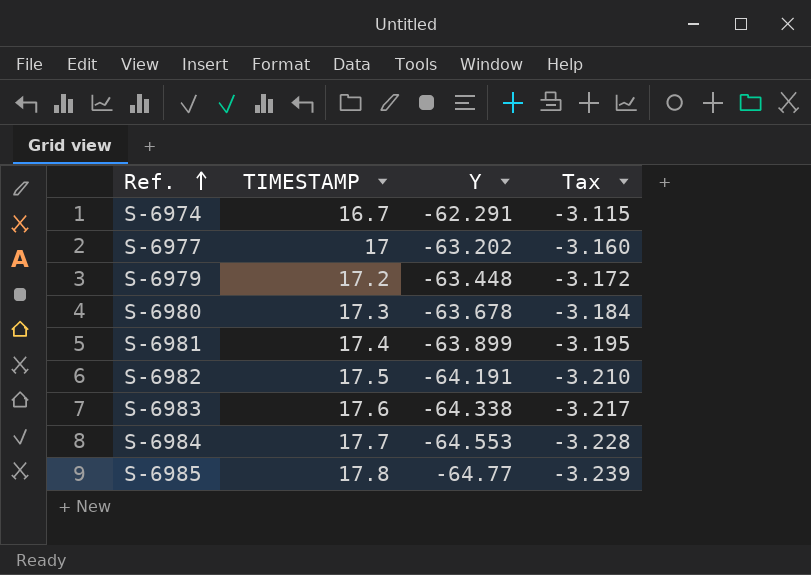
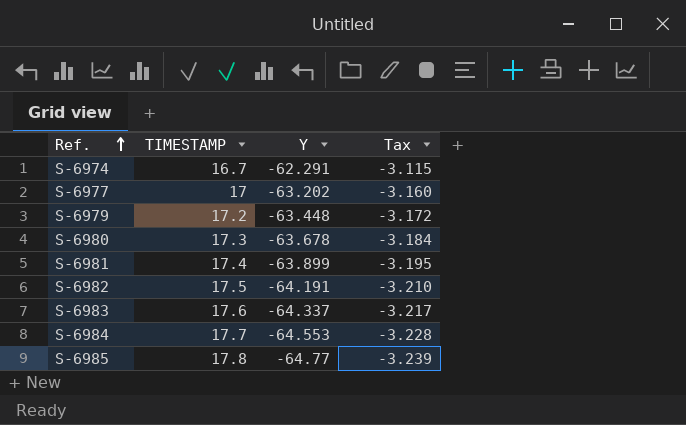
S-6983 | Y: -64.338 -> -64.337

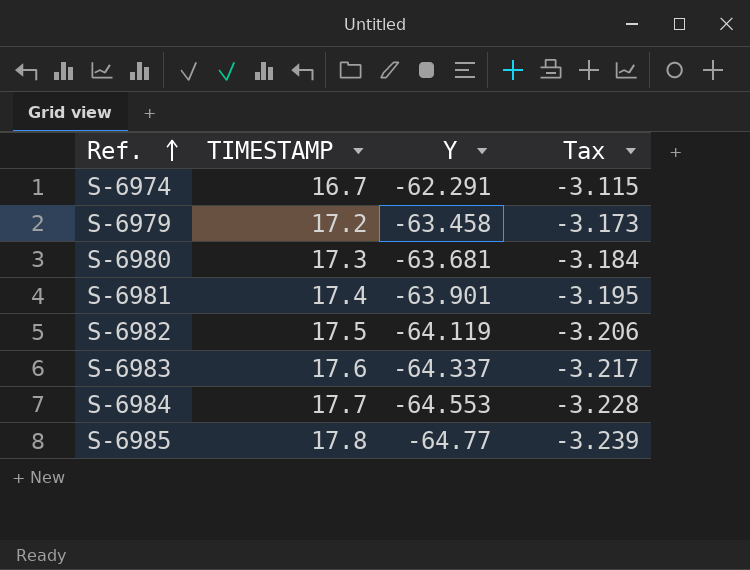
row S-6977: 17 | -63.202 | -3.160 -> none
S-6979 | Y: -63.448 -> -63.458
S-6979 | Tax: -3.172 -> -3.173
S-6980 | Y: -63.678 -> -63.681
S-6981 | Y: -63.899 -> -63.901
S-6982 | Y: -64.191 -> -64.119
S-6982 | Tax: -3.210 -> -3.206

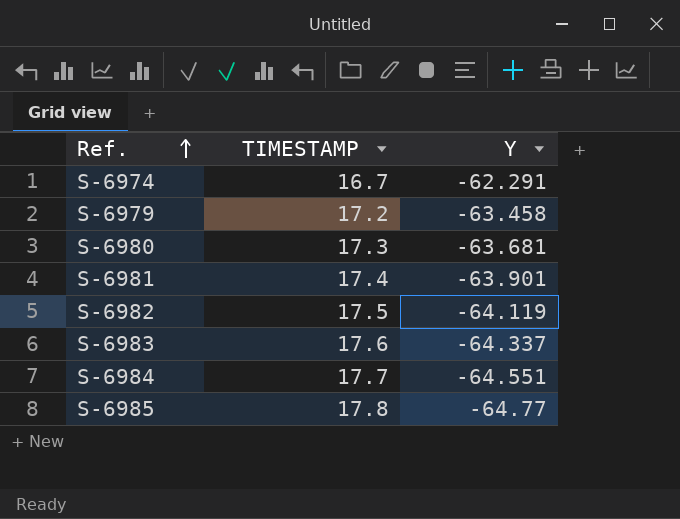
column Tax | formula: [Y] * 0.05 -> none
S-6984 | Y: -64.553 -> -64.551

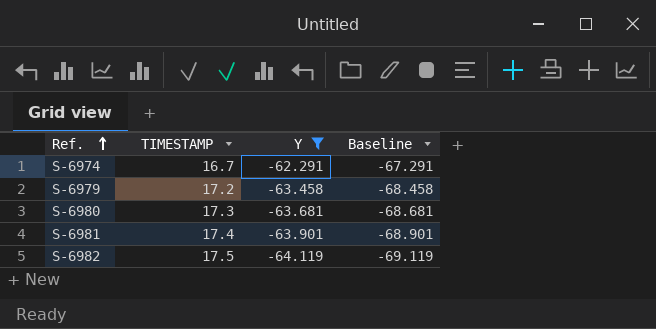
filter: none -> Y >= -64.119
column Baseline | formula: none -> [Y] - 5

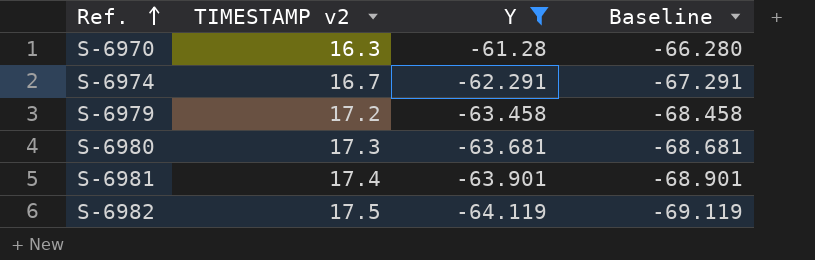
column name: TIMESTAMP -> TIMESTAMP v2
row S-6970: none -> 16.3 | -61.28 | -66.280

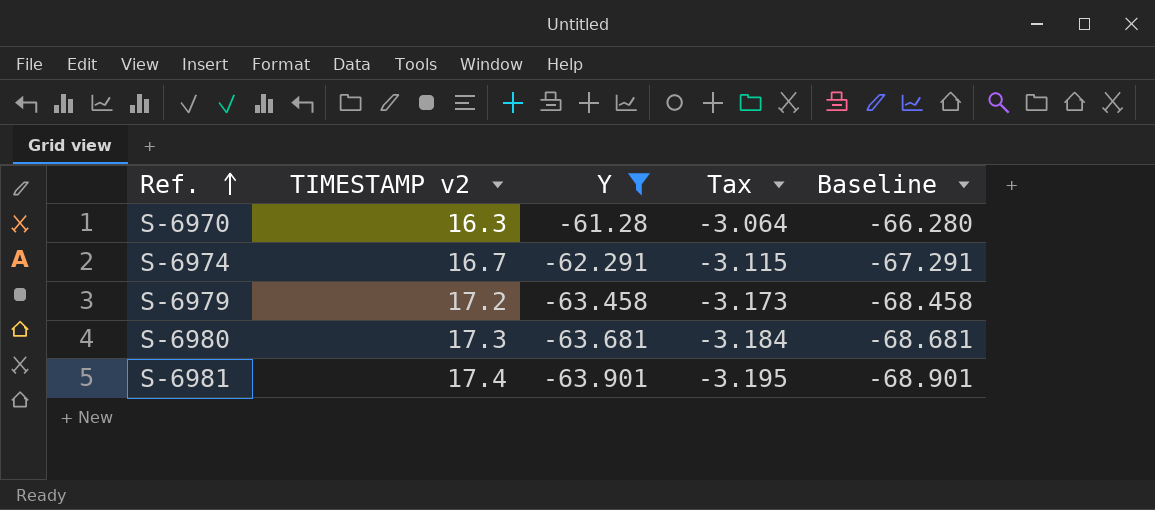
column Tax | formula: none -> [Y] * 0.05
row S-6982: 17.5 | -64.119 | -69.119 -> none

